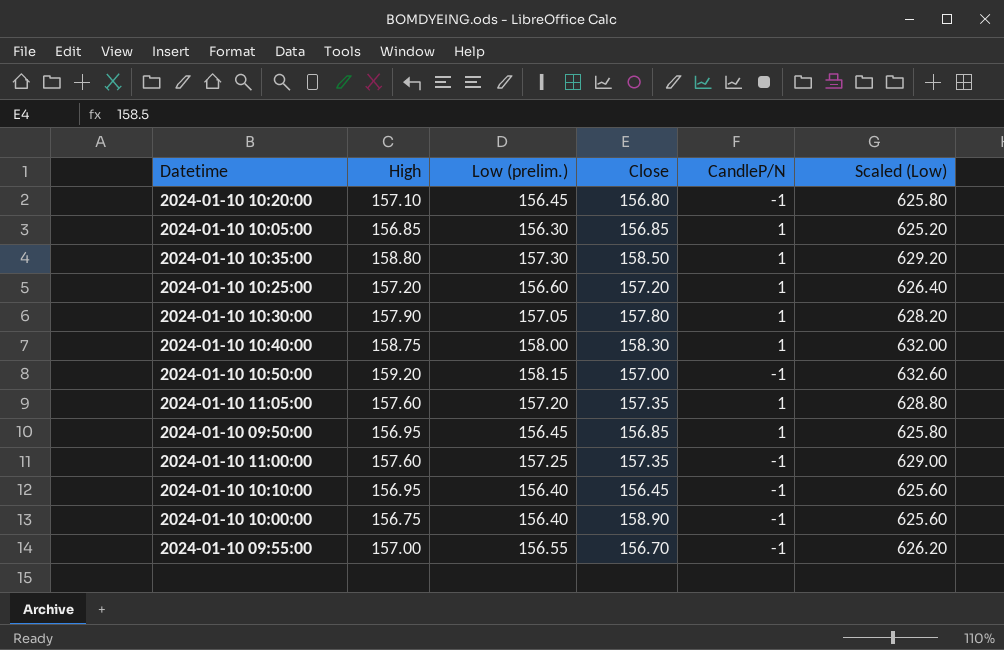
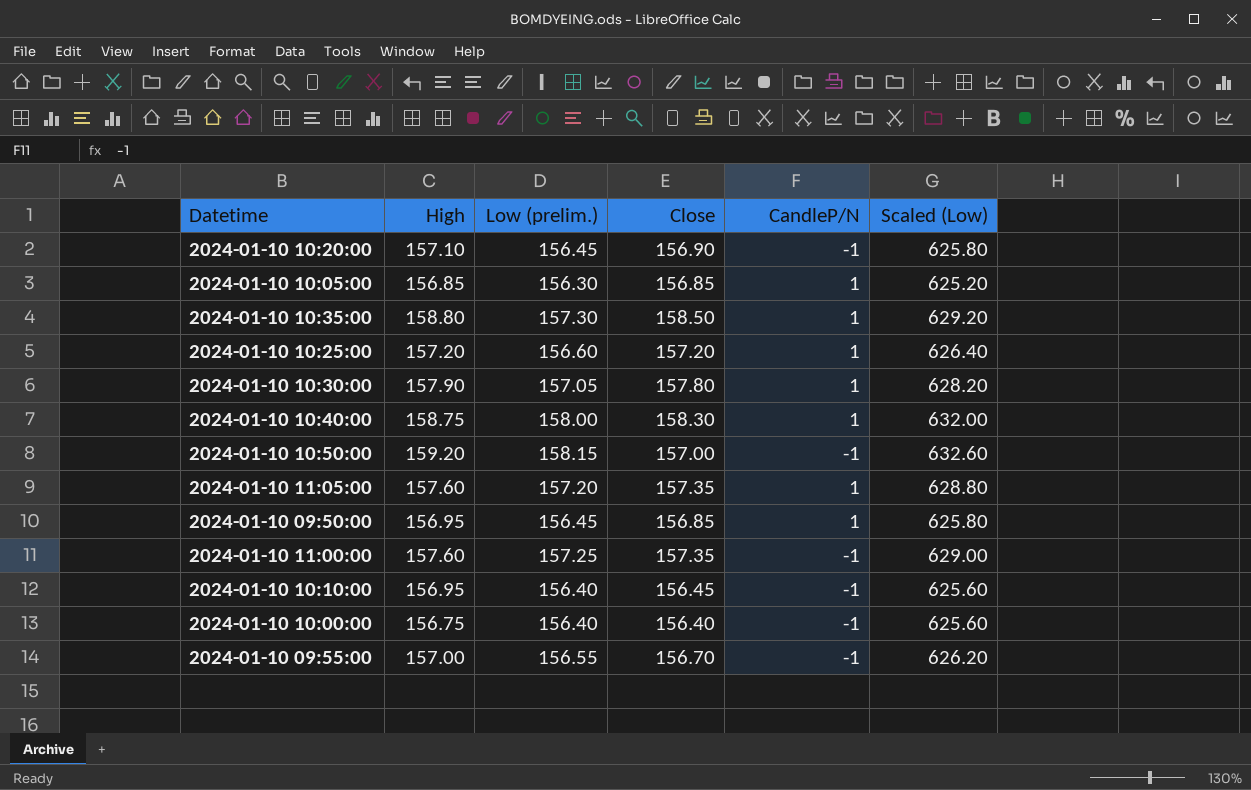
2024-01-10 10:20:00 | Close: 156.80 -> 156.90
2024-01-10 10:00:00 | Close: 158.90 -> 156.40

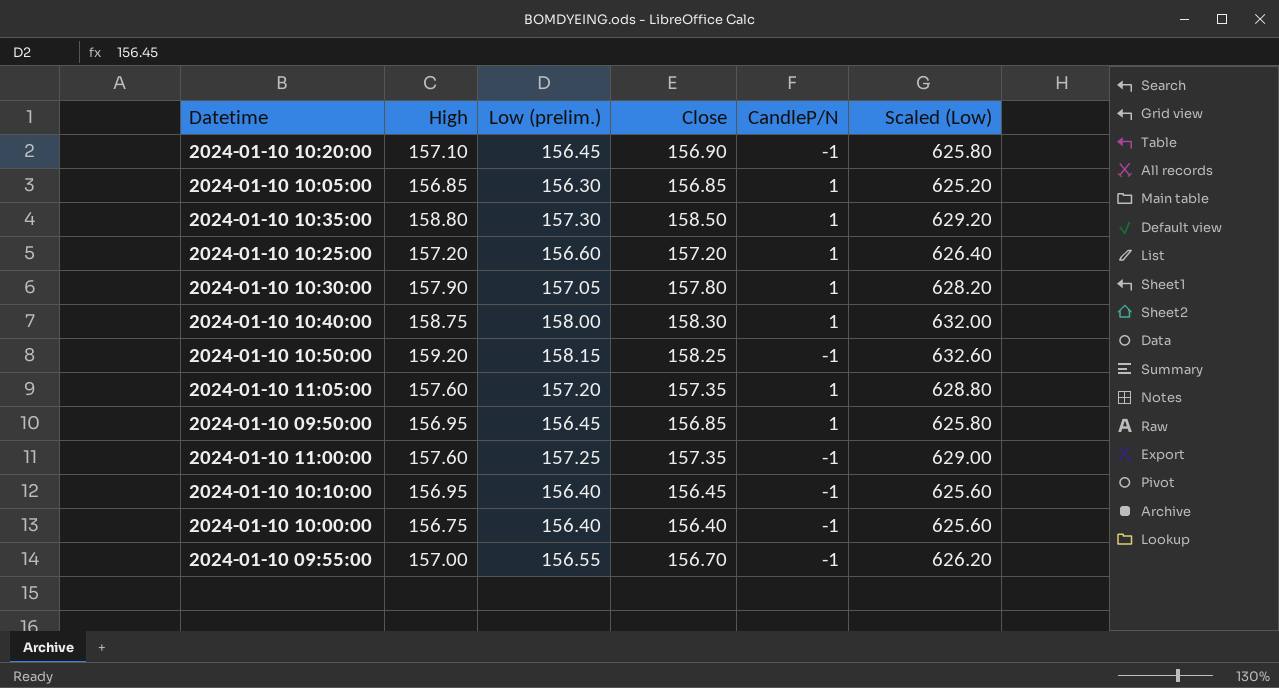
2024-01-10 10:50:00 | Close: 157.00 -> 158.25

